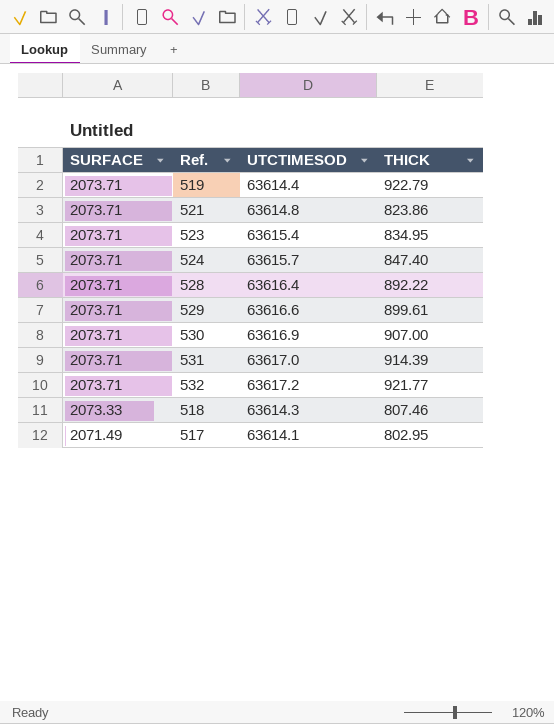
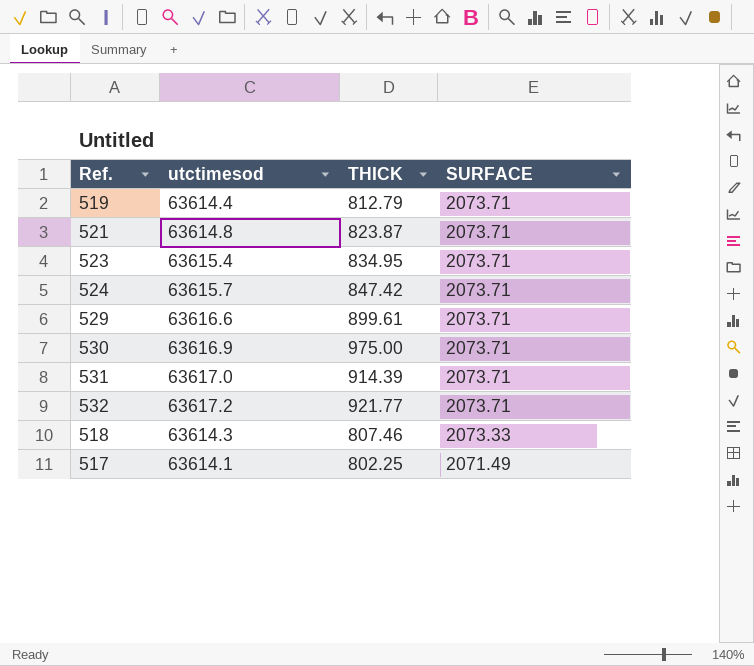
column name: UTCTIMESOD -> utctimesod
column SURFACE | position: 1 -> 4
row 528: 2073.71 | 63616.4 | 892.22 -> none
519 | THICK: 922.79 -> 812.79
521 | THICK: 823.86 -> 823.87
524 | THICK: 847.40 -> 847.42
530 | THICK: 907.00 -> 975.00
517 | THICK: 802.95 -> 802.25

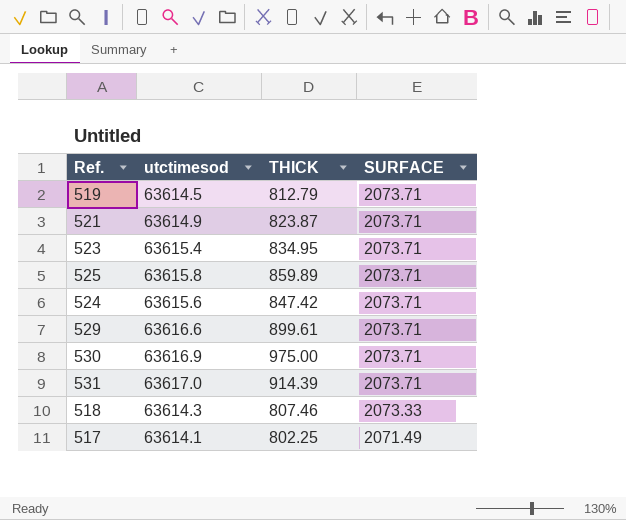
row 532: 63617.2 | 921.77 | 2073.71 -> none
519 | utctimesod: 63614.4 -> 63614.5
521 | utctimesod: 63614.8 -> 63614.9
row 525: none -> 63615.8 | 859.89 | 2073.71
524 | utctimesod: 63615.7 -> 63615.6

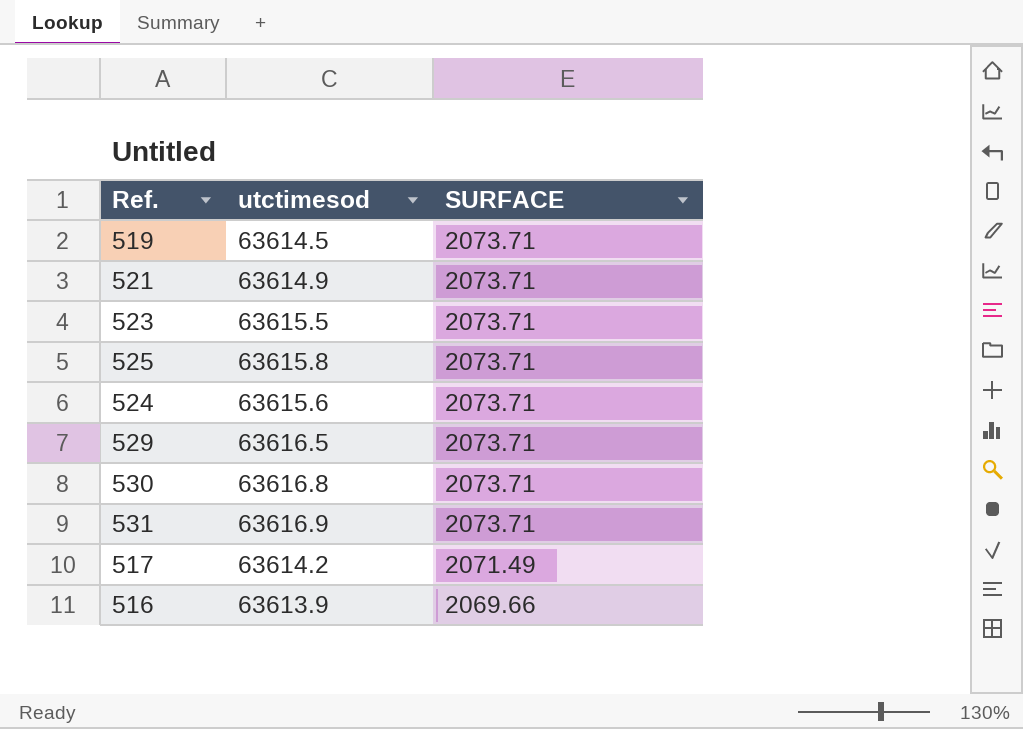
column THICK | position: 3 -> none
row 518: 63614.3 | 807.46 | 2073.33 -> none
523 | utctimesod: 63615.4 -> 63615.5
529 | utctimesod: 63616.6 -> 63616.5
530 | utctimesod: 63616.9 -> 63616.8
531 | utctimesod: 63617.0 -> 63616.9
517 | utctimesod: 63614.1 -> 63614.2
row 516: none -> 63613.9 | 2069.66

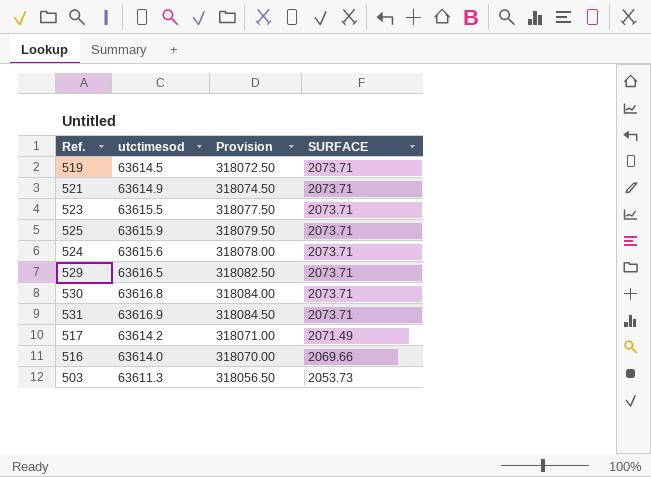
column Provision | formula: none -> [utctimesod] * 5
525 | utctimesod: 63615.8 -> 63615.9
516 | utctimesod: 63613.9 -> 63614.0
row 503: none -> 63611.3 | 318056.50 | 2053.73

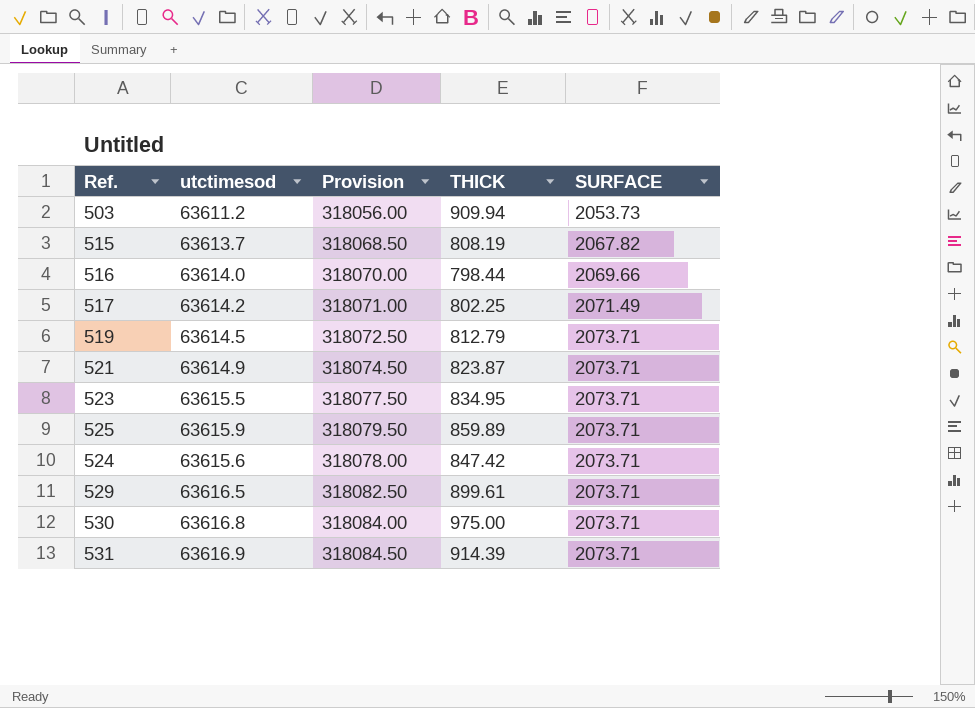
row order: SURFACE descending -> SURFACE ascending
column THICK | position: none -> 4
503 | utctimesod: 63611.3 -> 63611.2
503 | Provision: 318056.50 -> 318056.00
row 515: none -> 63613.7 | 318068.50 | 808.19 | 2067.82

